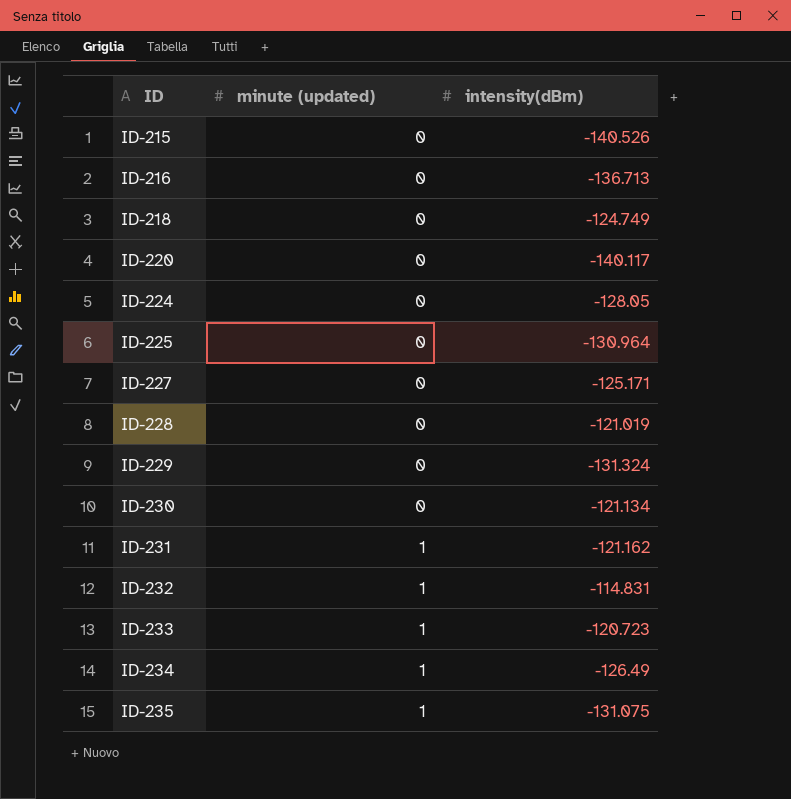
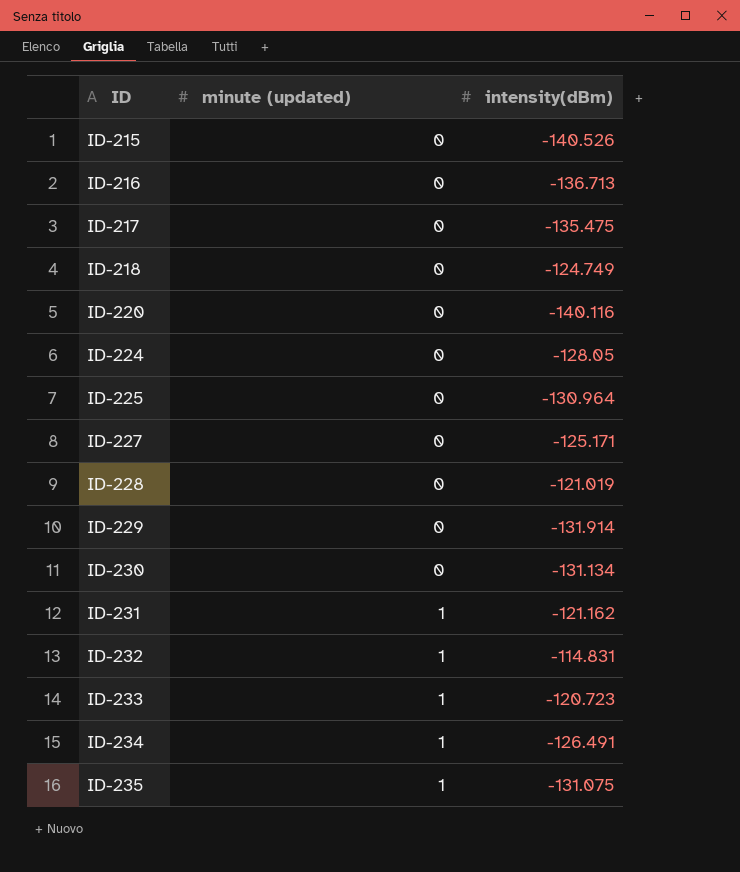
row ID-217: none -> 0 | -135.475
ID-220 | intensity(dBm): -140.117 -> -140.116
ID-229 | intensity(dBm): -131.324 -> -131.914
ID-230 | intensity(dBm): -121.134 -> -131.134
ID-234 | intensity(dBm): -126.49 -> -126.491

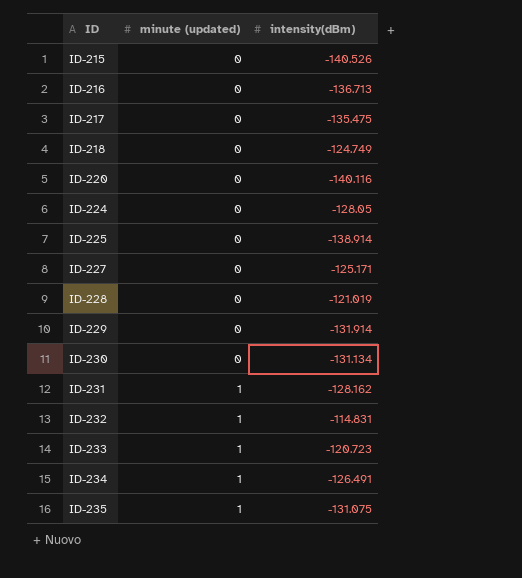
ID-225 | intensity(dBm): -130.964 -> -138.914
ID-231 | intensity(dBm): -121.162 -> -128.162

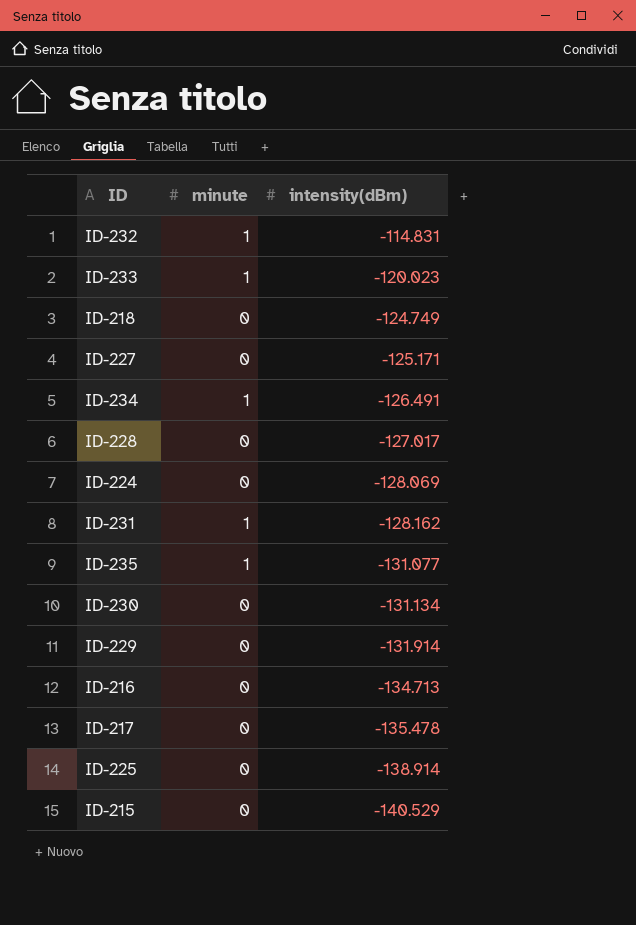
row order: ID ascending -> intensity(dBm) descending
column name: minute (updated) -> minute
row ID-220: 0 | -140.116 -> none
ID-233 | intensity(dBm): -120.723 -> -120.023
ID-228 | intensity(dBm): -121.019 -> -127.017
ID-224 | intensity(dBm): -128.05 -> -128.069
ID-235 | intensity(dBm): -131.075 -> -131.077
ID-216 | intensity(dBm): -136.713 -> -134.713
ID-217 | intensity(dBm): -135.475 -> -135.478
ID-215 | intensity(dBm): -140.526 -> -140.529

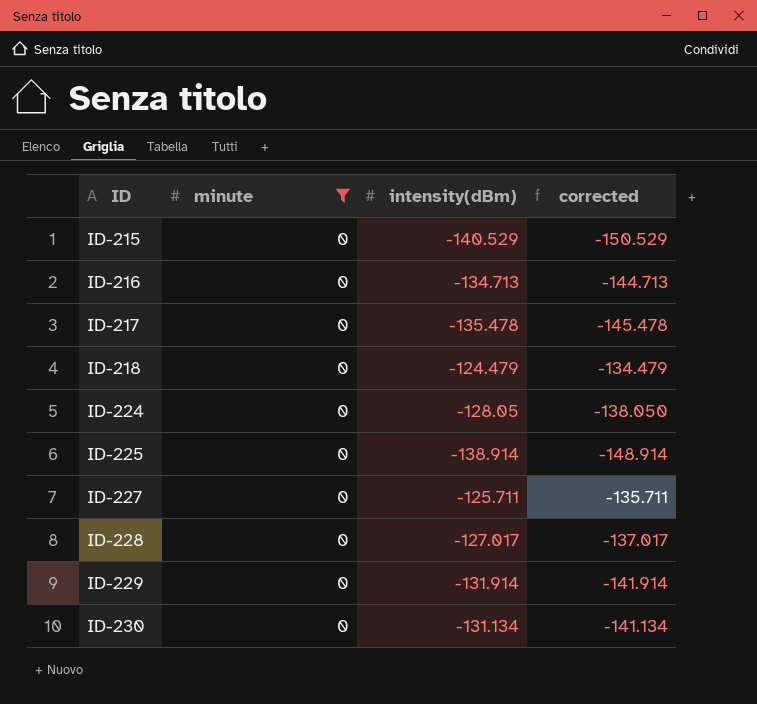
filter: none -> minute = 0
row order: intensity(dBm) descending -> ID ascending
column corrected | formula: none -> [intensity(dBm)] - 10
ID-218 | intensity(dBm): -124.749 -> -124.479
ID-224 | intensity(dBm): -128.069 -> -128.05
ID-227 | intensity(dBm): -125.171 -> -125.711

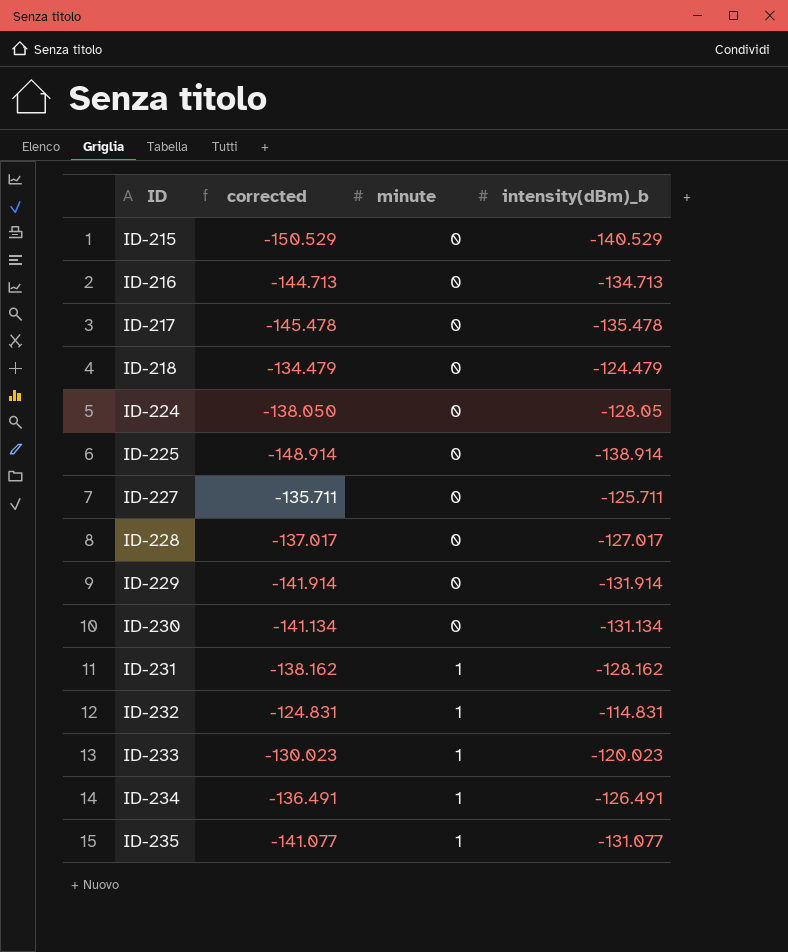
filter: minute = 0 -> none
column corrected | position: 4 -> 2
column name: intensity(dBm) -> intensity(dBm)_b

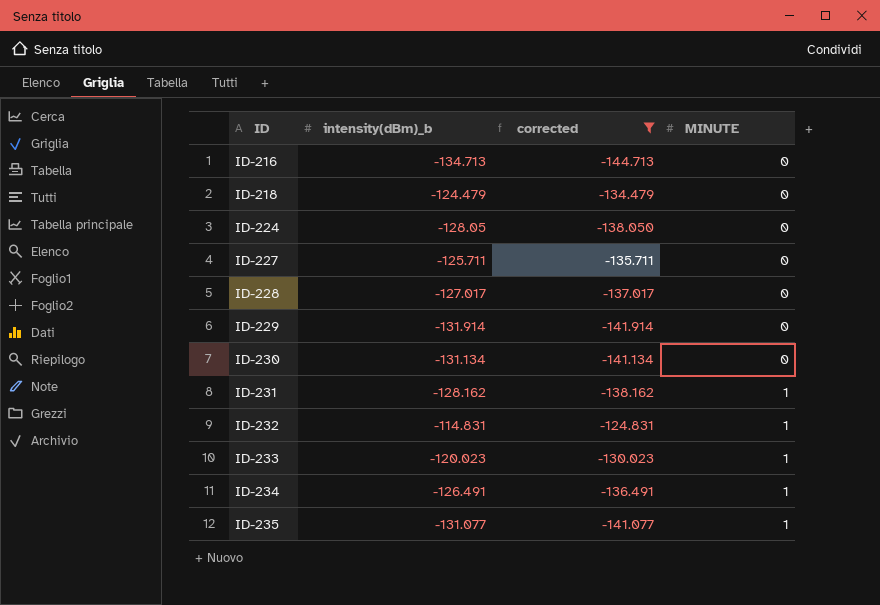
filter: none -> corrected >= -144.713
column intensity(dBm)_b | position: 4 -> 2
column name: minute -> MINUTE

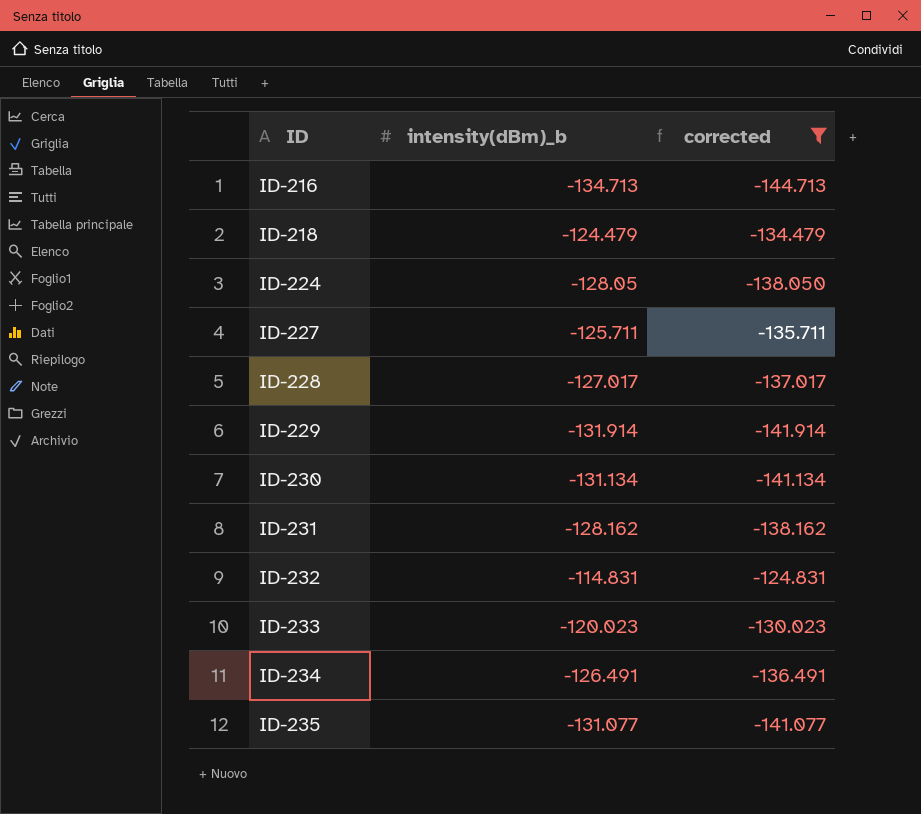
column MINUTE | position: 4 -> none

